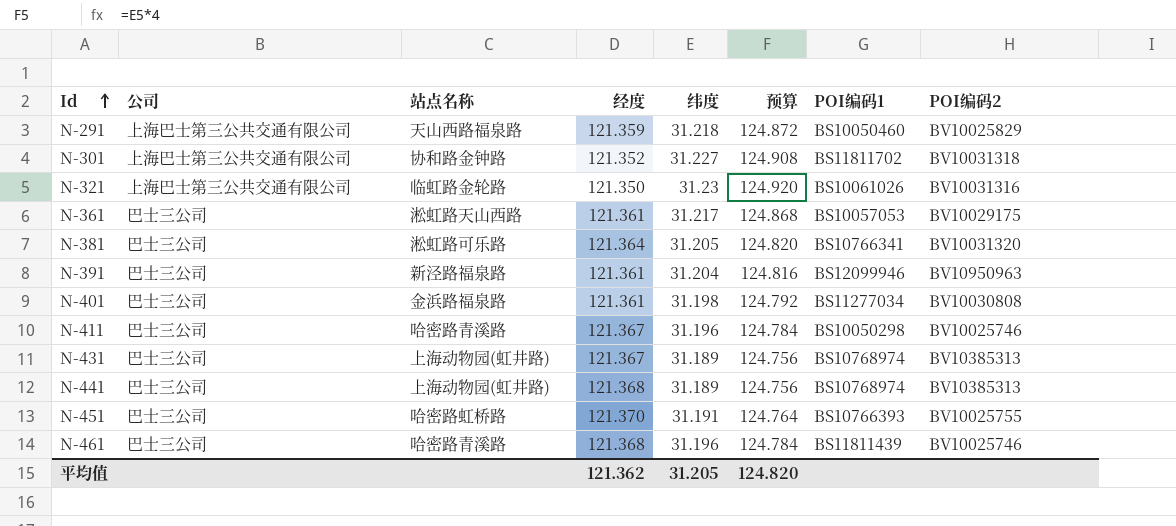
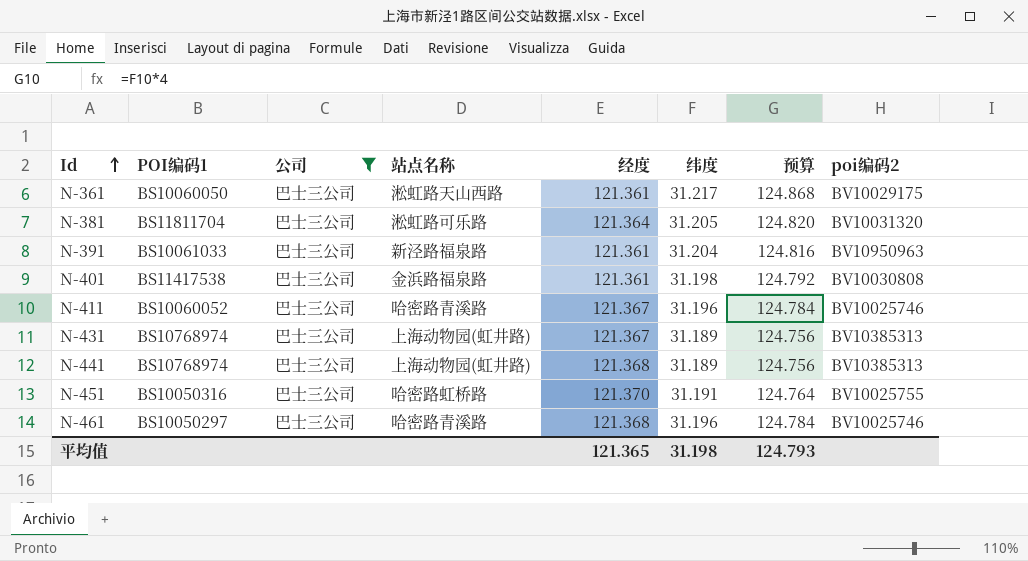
filter: none -> 公司 = 巴士三公司
column POI编码1 | position: 7 -> 2
column name: POI编码2 -> poi编码2
N-361 | POI编码1: BS10057053 -> BS10060050
N-381 | POI编码1: BS10766341 -> BS11811704
N-391 | POI编码1: BS12099946 -> BS10061033
N-401 | POI编码1: BS11277034 -> BS11417538
N-411 | POI编码1: BS10050298 -> BS10060052
N-451 | POI编码1: BS10766393 -> BS10050316
N-461 | POI编码1: BS11811439 -> BS10050297
平均值 | 经度: 121.362 -> 121.365
平均值 | 纬度: 31.205 -> 31.198
平均值 | 预算: 124.820 -> 124.793

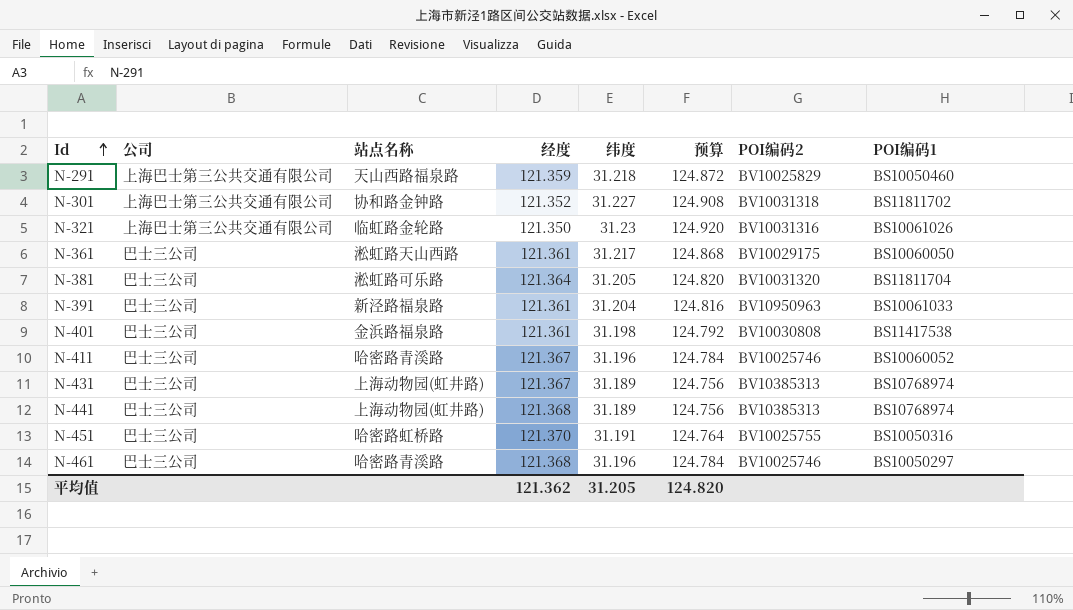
filter: 公司 = 巴士三公司 -> none
column name: poi编码2 -> POI编码2
column POI编码1 | position: 2 -> 8
平均值 | 经度: 121.365 -> 121.362
平均值 | 纬度: 31.198 -> 31.205
平均值 | 预算: 124.793 -> 124.820

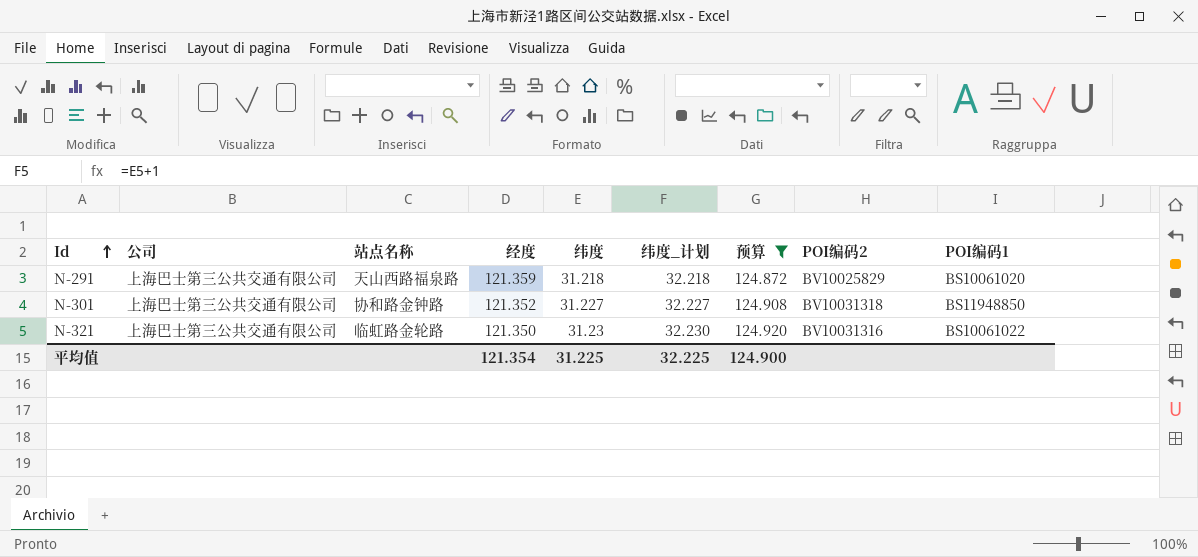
filter: none -> 预算 >= 124.872
column 纬度_计划 | formula: none -> [纬度] + 1
N-291 | POI编码1: BS10050460 -> BS10061020
N-301 | POI编码1: BS11811702 -> BS11948850
N-321 | POI编码1: BS10061026 -> BS10061022
平均值 | 经度: 121.362 -> 121.354
平均值 | 纬度: 31.205 -> 31.225
平均值 | 预算: 124.820 -> 124.900

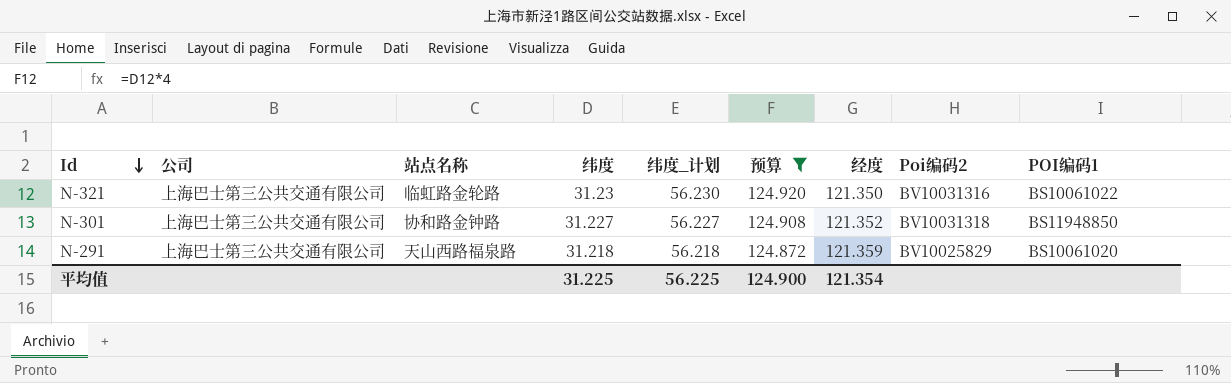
row order: Id ascending -> Id descending
column 纬度_计划 | formula: [纬度] + 1 -> [纬度] + 25
column 经度 | position: 4 -> 7
column name: POI编码2 -> Poi编码2
平均值 | 纬度_计划: 32.225 -> 56.225

